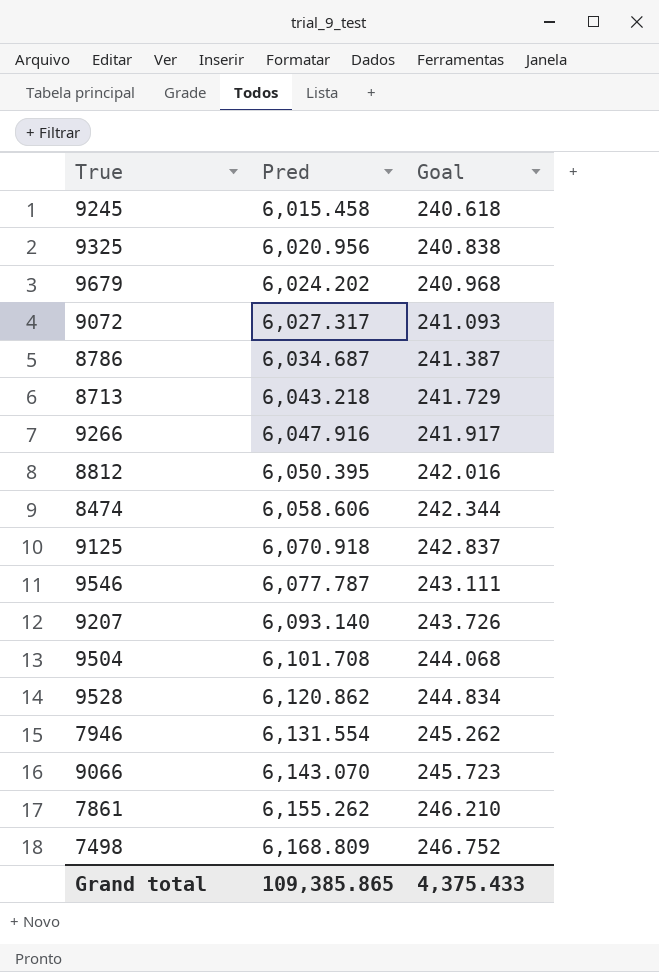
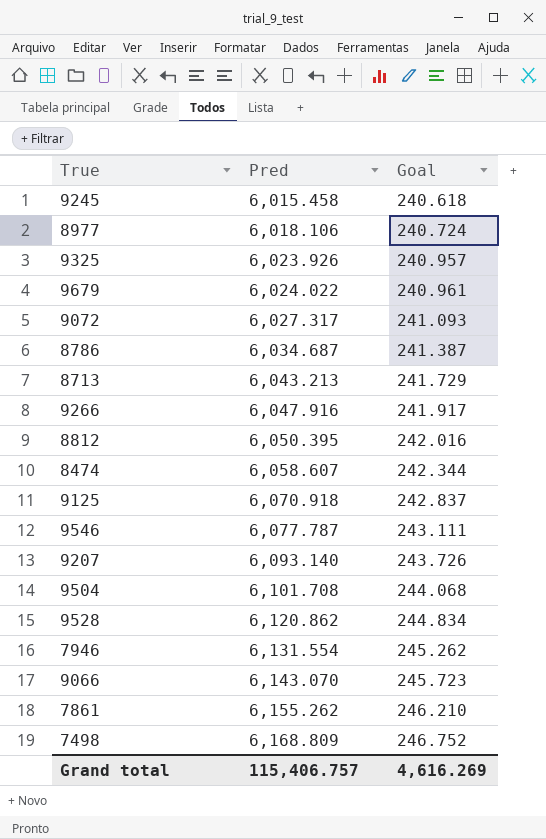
row 8977: none -> 6,018.106 | 240.724
9325 | Pred: 6,020.956 -> 6,023.926
9325 | Goal: 240.838 -> 240.957
9679 | Pred: 6,024.202 -> 6,024.022
9679 | Goal: 240.968 -> 240.961
8713 | Pred: 6,043.218 -> 6,043.213
8474 | Pred: 6,058.606 -> 6,058.607
Grand total | Pred: 109,385.865 -> 115,406.757
Grand total | Goal: 4,375.433 -> 4,616.269

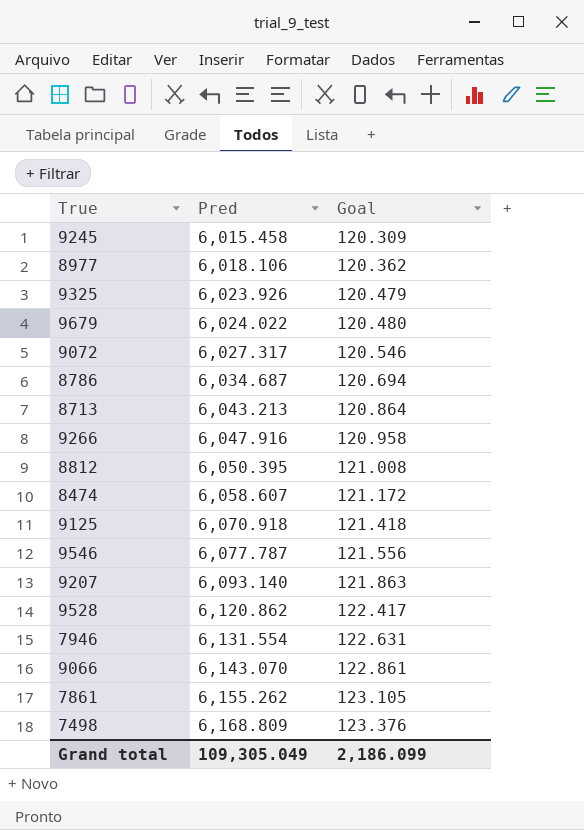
column Goal | formula: [Pred] * 0.04 -> [Pred] * 0.02
row 9504: 6,101.708 | 244.068 -> none
Grand total | Pred: 115,406.757 -> 109,305.049
Grand total | Goal: 4,616.269 -> 2,186.099

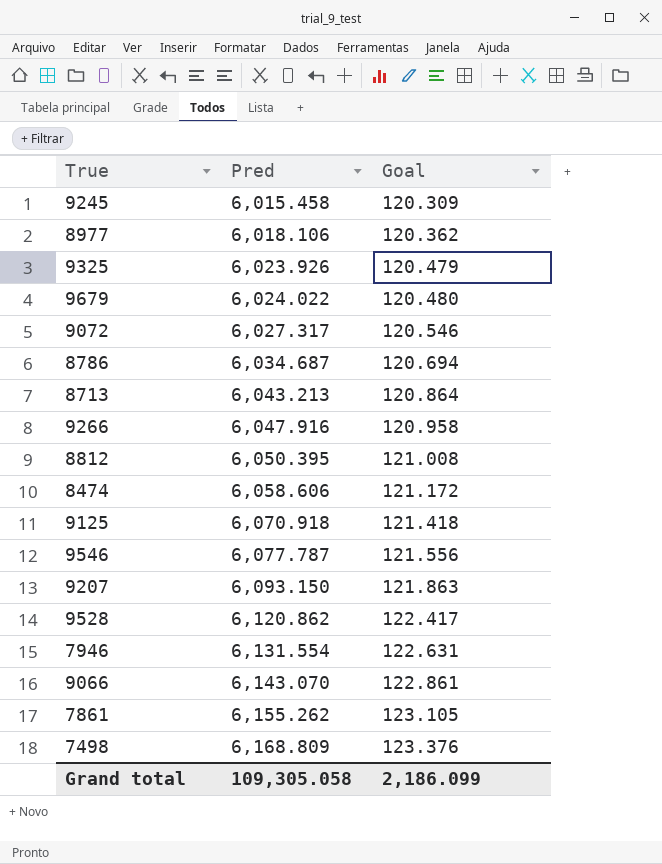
8474 | Pred: 6,058.607 -> 6,058.606
9207 | Pred: 6,093.140 -> 6,093.150
Grand total | Pred: 109,305.049 -> 109,305.058

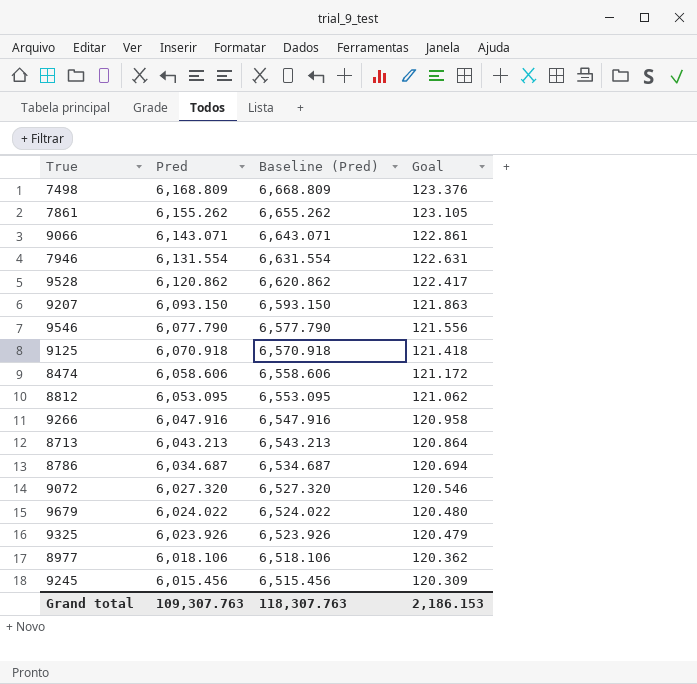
row order: Pred ascending -> Pred descending
column Baseline (Pred) | formula: none -> [Pred] + 500
9066 | Pred: 6,143.070 -> 6,143.071
9546 | Pred: 6,077.787 -> 6,077.790
8812 | Pred: 6,050.395 -> 6,053.095
8812 | Goal: 121.008 -> 121.062
9072 | Pred: 6,027.317 -> 6,027.320
9245 | Pred: 6,015.458 -> 6,015.456
Grand total | Pred: 109,305.058 -> 109,307.763
Grand total | Goal: 2,186.099 -> 2,186.153

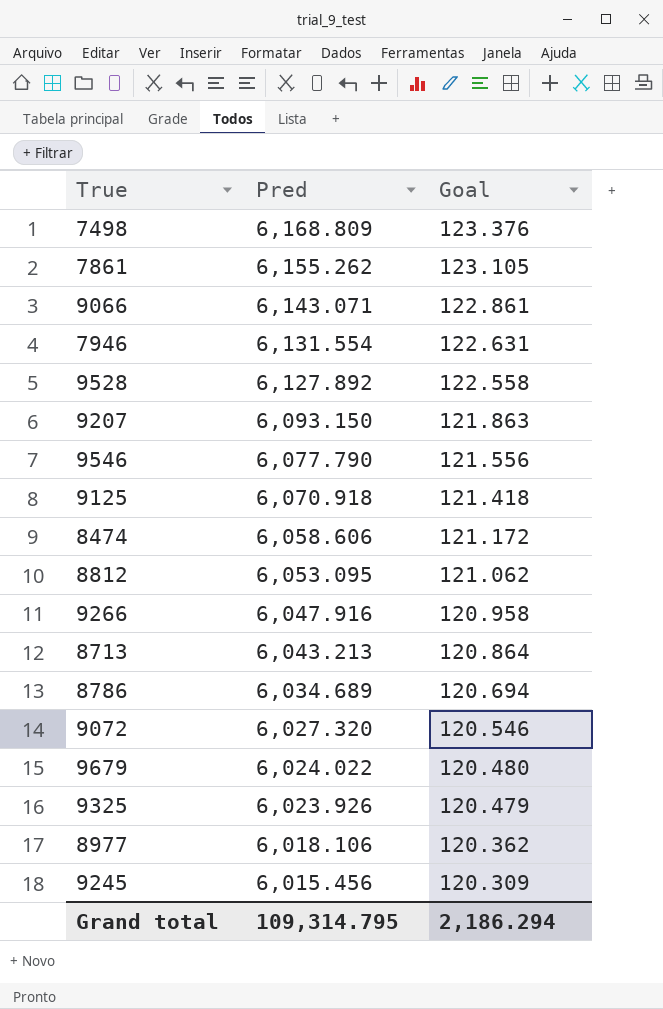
column Baseline (Pred) | formula: [Pred] + 500 -> none
9528 | Pred: 6,120.862 -> 6,127.892
9528 | Goal: 122.417 -> 122.558
8786 | Pred: 6,034.687 -> 6,034.689
Grand total | Pred: 109,307.763 -> 109,314.795
Grand total | Goal: 2,186.153 -> 2,186.294

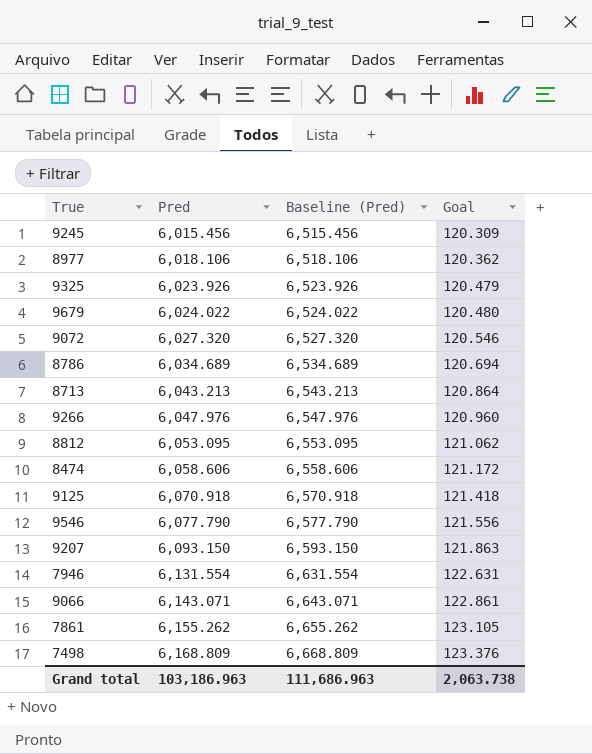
row order: Pred descending -> Pred ascending
column Baseline (Pred) | formula: none -> [Pred] + 500
row 9528: 6,127.892 | 122.558 -> none
9266 | Pred: 6,047.916 -> 6,047.976
9266 | Goal: 120.958 -> 120.960
Grand total | Pred: 109,314.795 -> 103,186.963
Grand total | Goal: 2,186.294 -> 2,063.738

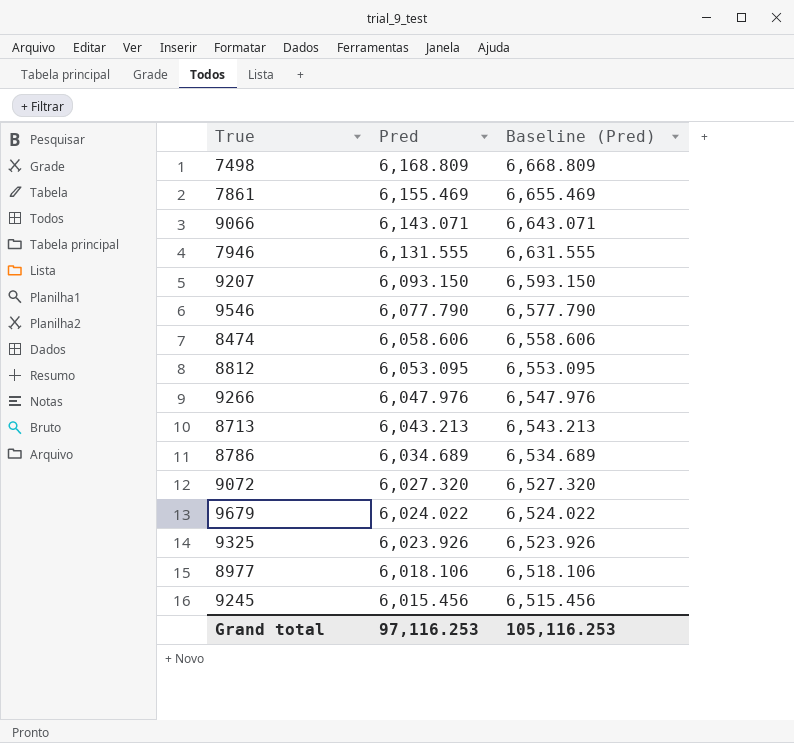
row order: Pred ascending -> Pred descending
column Goal | formula: [Pred] * 0.02 -> none
row 9125: 6,070.918 | 6,570.918 | 121.418 -> none
7861 | Pred: 6,155.262 -> 6,155.469
7861 | Baseline (Pred): 6,655.262 -> 6,655.469
7946 | Pred: 6,131.554 -> 6,131.555
7946 | Baseline (Pred): 6,631.554 -> 6,631.555
Grand total | Pred: 103,186.963 -> 97,116.253
Grand total | Baseline (Pred): 111,686.963 -> 105,116.253

